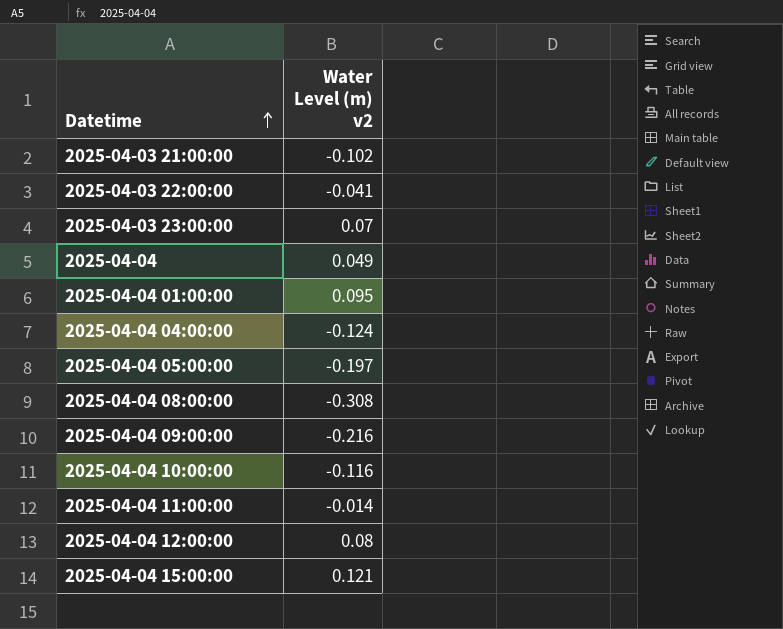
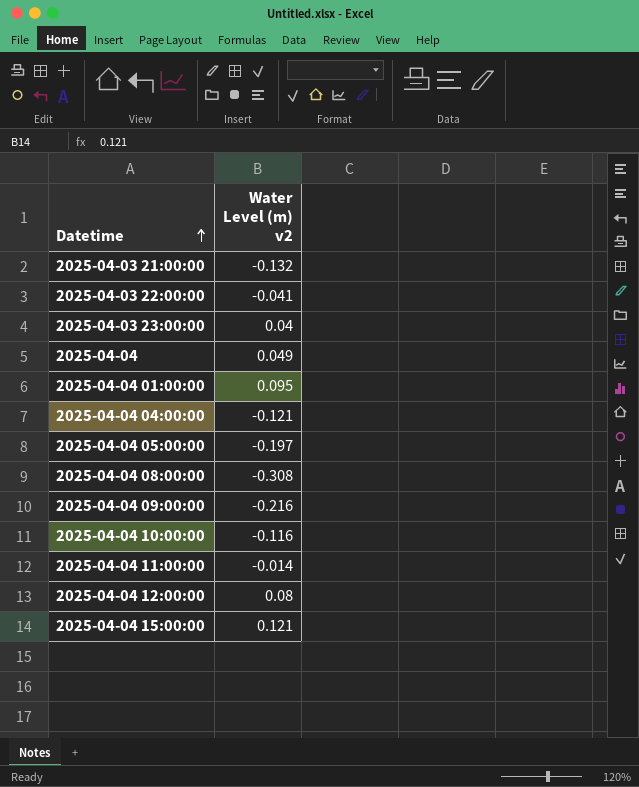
2025-04-03 21:00:00 | Water Level (m) v2: -0.102 -> -0.132
2025-04-03 23:00:00 | Water Level (m) v2: 0.07 -> 0.04
2025-04-04 04:00:00 | Water Level (m) v2: -0.124 -> -0.121

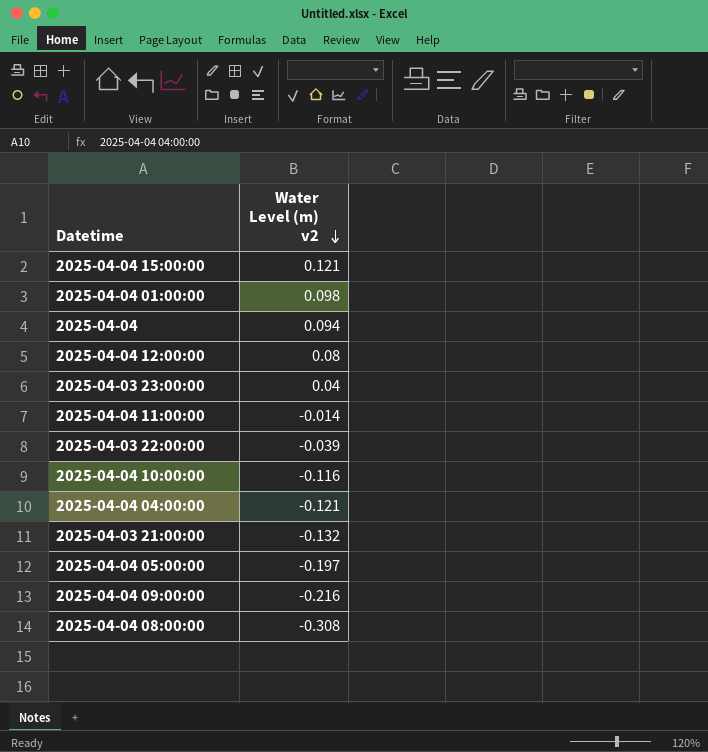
row order: Datetime ascending -> Water Level (m) v2 descending
2025-04-04 01:00:00 | Water Level (m) v2: 0.095 -> 0.098
2025-04-04 | Water Level (m) v2: 0.049 -> 0.094
2025-04-03 22:00:00 | Water Level (m) v2: -0.041 -> -0.039

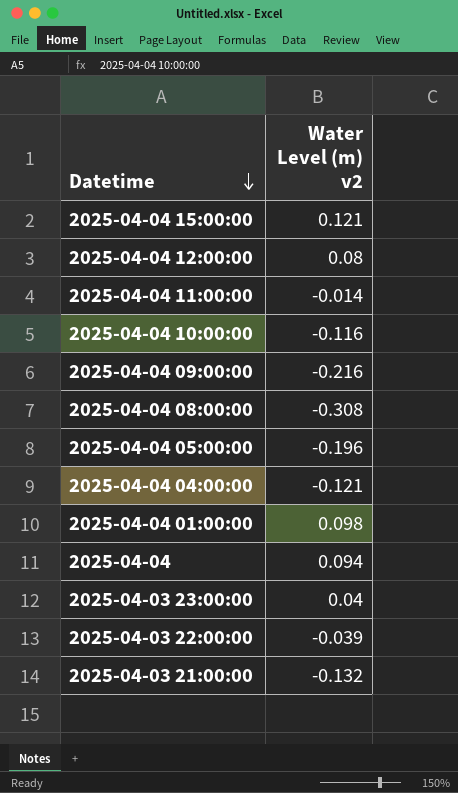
row order: Water Level (m) v2 descending -> Datetime descending
2025-04-04 05:00:00 | Water Level (m) v2: -0.197 -> -0.196

